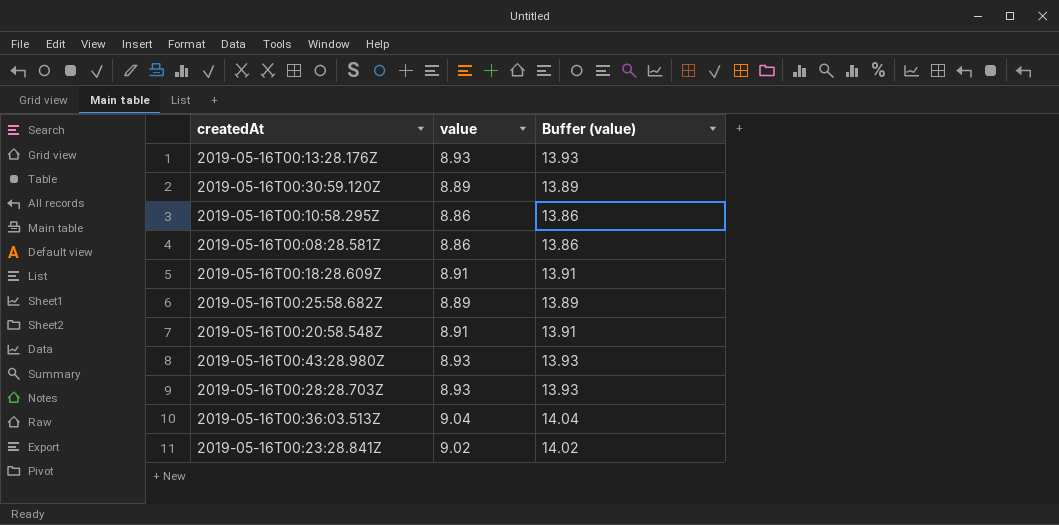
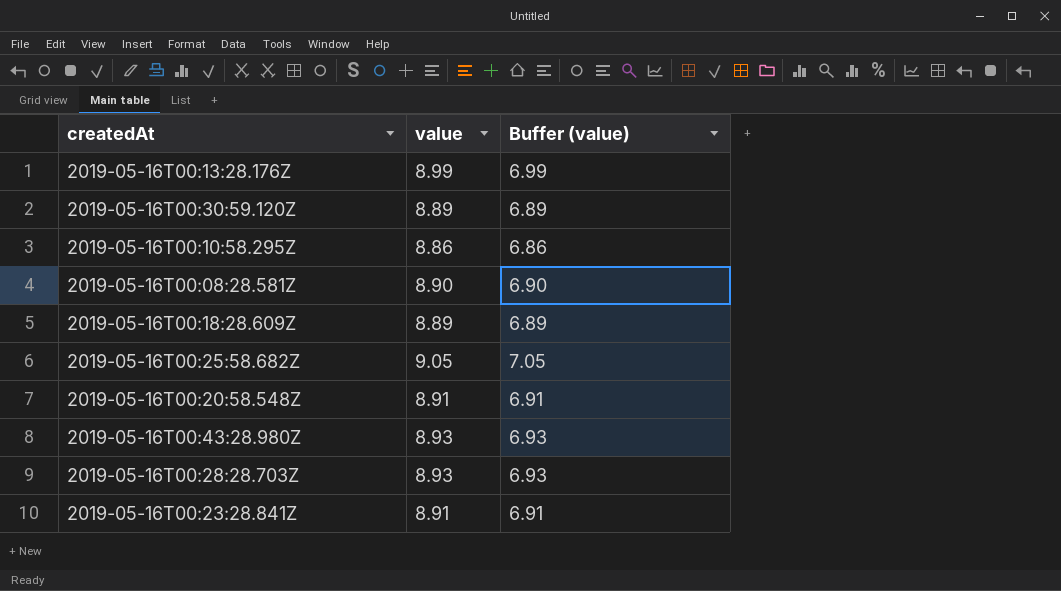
column Buffer (value) | formula: [value] + 5 -> [value] - 2
row 2019-05-16T00:36:03.513Z: 9.04 | 14.04 -> none
2019-05-16T00:13:28.176Z | value: 8.93 -> 8.99
2019-05-16T00:08:28.581Z | value: 8.86 -> 8.90
2019-05-16T00:18:28.609Z | value: 8.91 -> 8.89
2019-05-16T00:25:58.682Z | value: 8.89 -> 9.05
2019-05-16T00:23:28.841Z | value: 9.02 -> 8.91

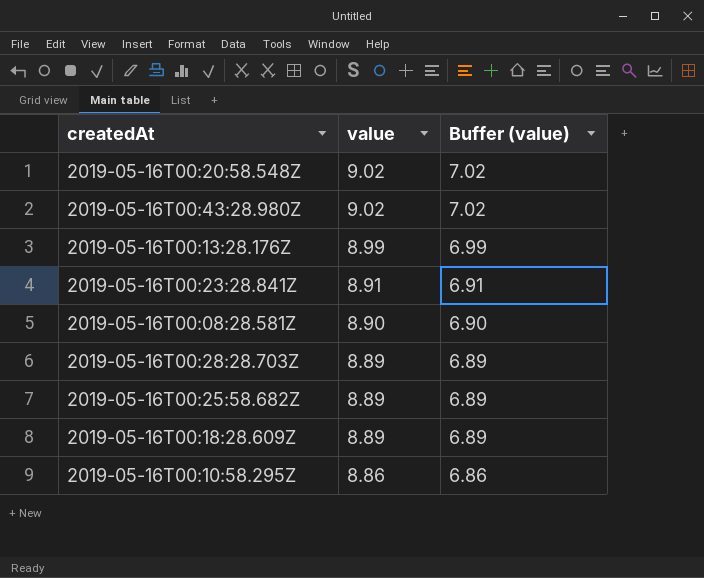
row order: none -> value descending
row 2019-05-16T00:30:59.120Z: 8.89 | 6.89 -> none
2019-05-16T00:20:58.548Z | value: 8.91 -> 9.02
2019-05-16T00:20:58.548Z | Buffer (value): 6.91 -> 7.02
2019-05-16T00:43:28.980Z | value: 8.93 -> 9.02
2019-05-16T00:43:28.980Z | Buffer (value): 6.93 -> 7.02
2019-05-16T00:28:28.703Z | value: 8.93 -> 8.89
2019-05-16T00:28:28.703Z | Buffer (value): 6.93 -> 6.89
2019-05-16T00:25:58.682Z | value: 9.05 -> 8.89
2019-05-16T00:25:58.682Z | Buffer (value): 7.05 -> 6.89

